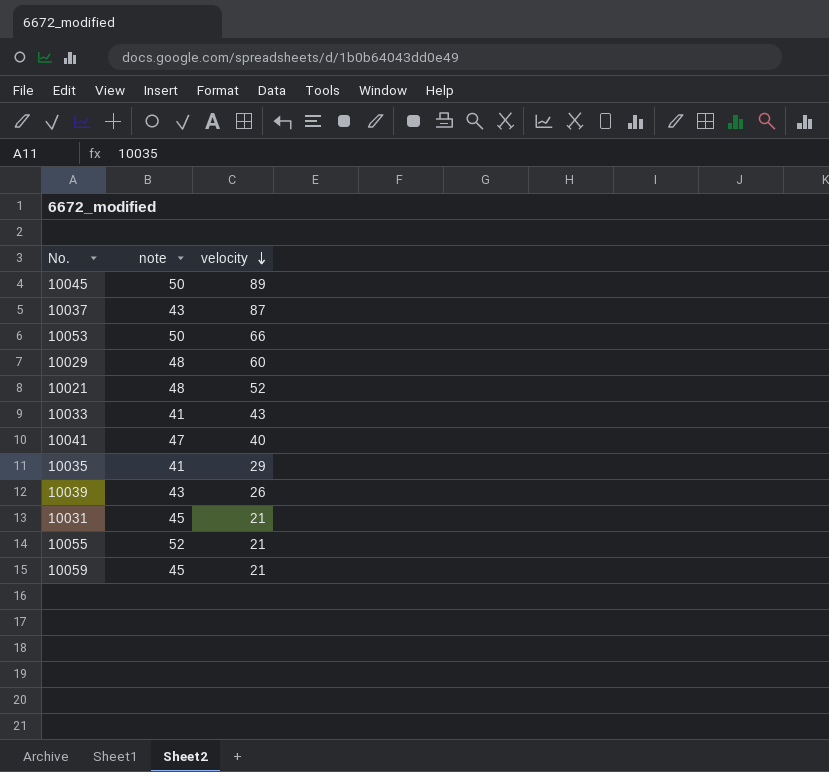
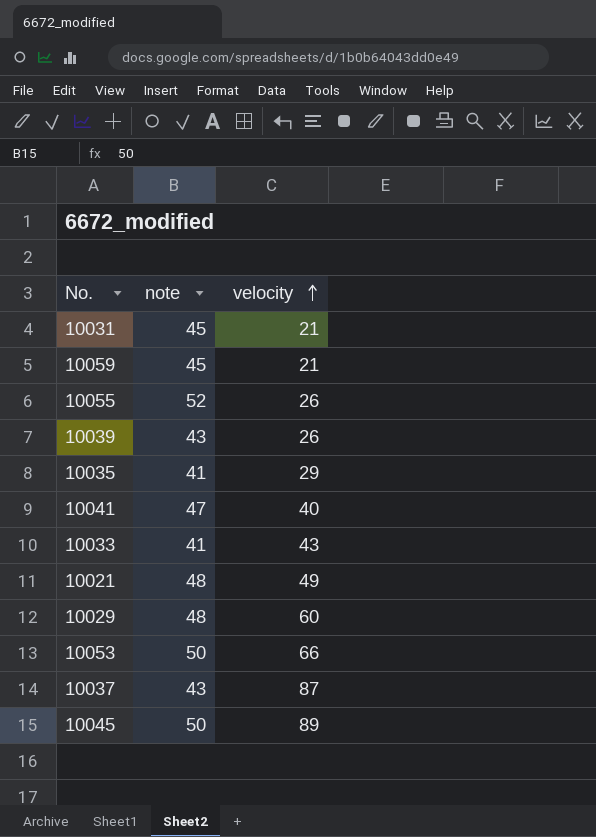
row order: velocity descending -> velocity ascending
10055 | velocity: 21 -> 26
10021 | velocity: 52 -> 49

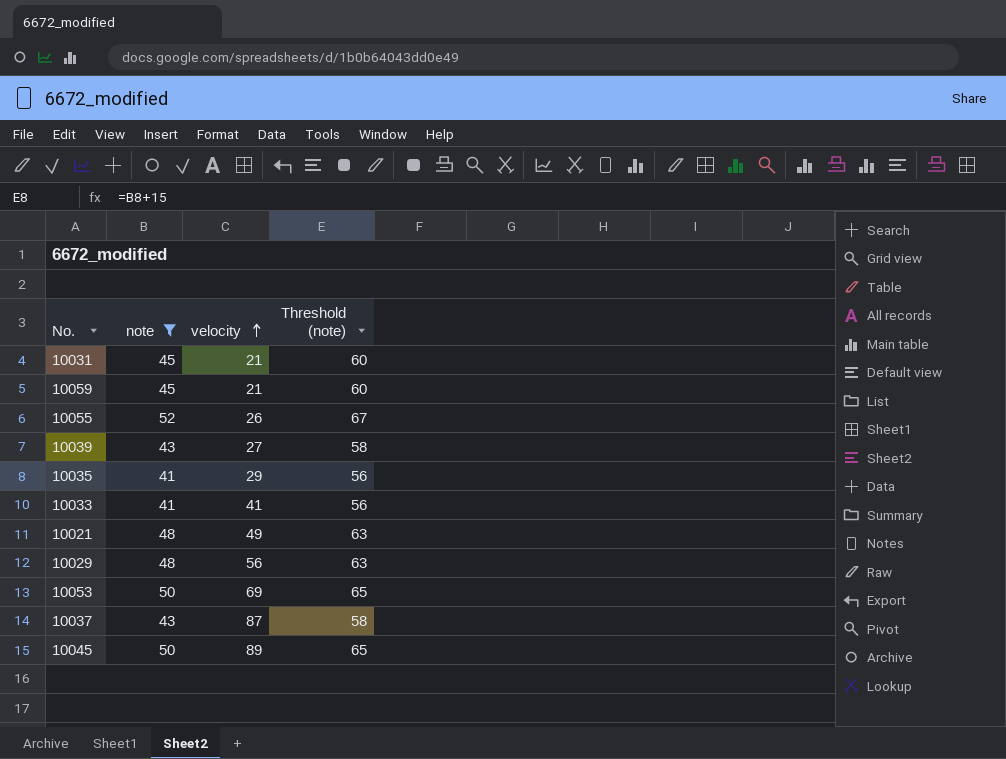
filter: none -> note != 47
column Threshold (note) | formula: none -> [note] + 15
10039 | velocity: 26 -> 27
10033 | velocity: 43 -> 41
10029 | velocity: 60 -> 56
10053 | velocity: 66 -> 69

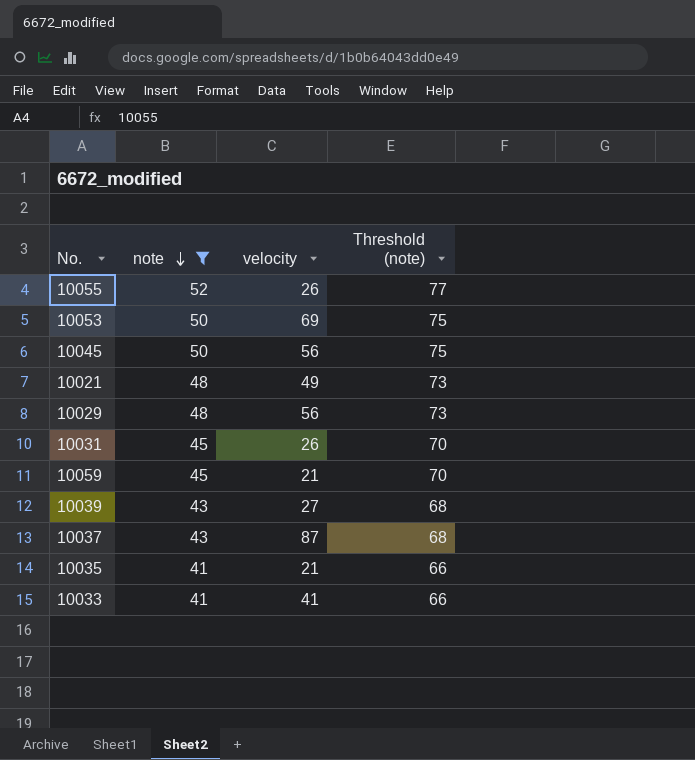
row order: velocity ascending -> note descending
column Threshold (note) | formula: [note] + 15 -> [note] + 25
10045 | velocity: 89 -> 56
10031 | velocity: 21 -> 26
10035 | velocity: 29 -> 21

